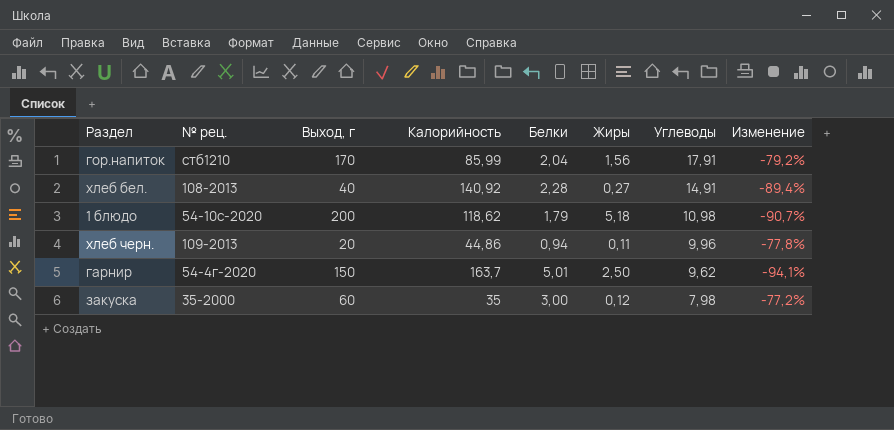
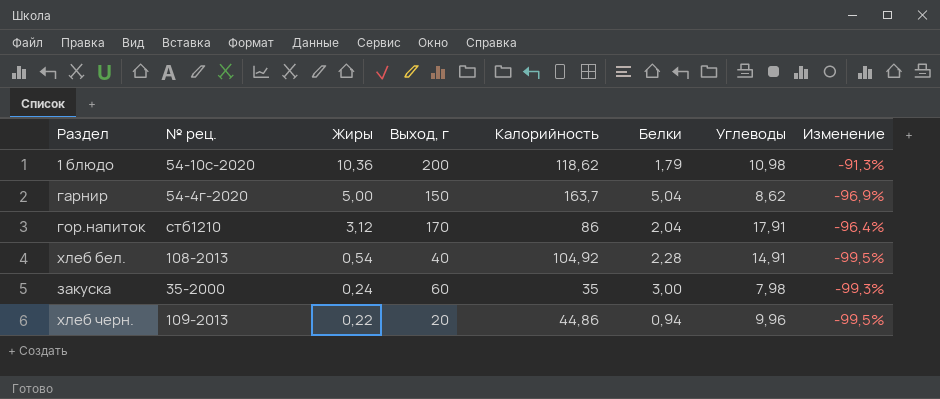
row order: Углеводы descending -> Жиры descending
column Жиры | position: 6 -> 3
column Изменение | formula: ([Углеводы] - [Калорийность]) / [Калорийность] -> ([Жиры] - [Калорийность]) / [Калорийность]
1 блюдо | Жиры: 5,18 -> 10,36
гарнир | Жиры: 2,50 -> 5,00
гарнир | Белки: 5,01 -> 5,04
гарнир | Углеводы: 9,62 -> 8,62
гор.напиток | Жиры: 1,56 -> 3,12
гор.напиток | Калорийность: 85,99 -> 86
хлеб бел. | Жиры: 0,27 -> 0,54
хлеб бел. | Калорийность: 140,92 -> 104,92
закуска | Жиры: 0,12 -> 0,24
хлеб черн. | Жиры: 0,11 -> 0,22

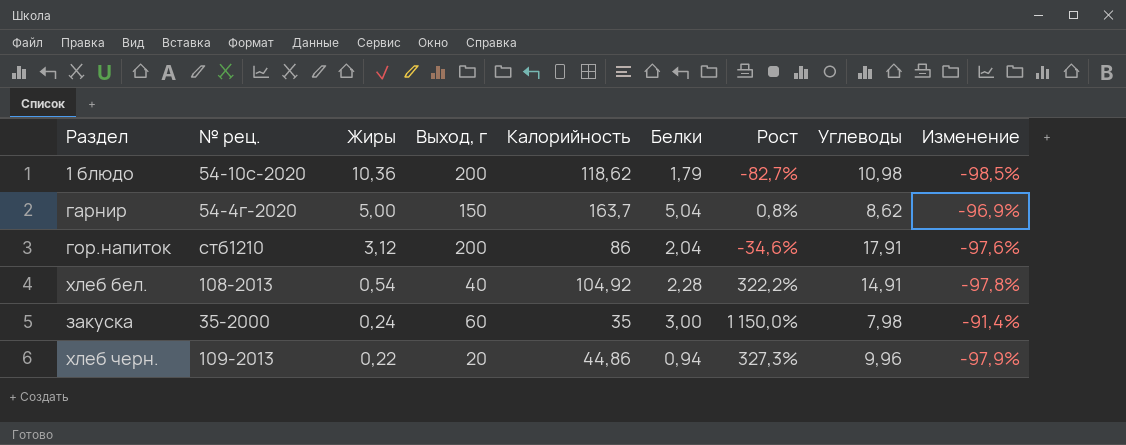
column Рост | formula: none -> ([Белки] - [Жиры]) / [Жиры]
column Изменение | formula: ([Жиры] - [Калорийность]) / [Калорийность] -> ([Белки] - [Калорийность]) / [Калорийность]
гор.напиток | Выход, г: 170 -> 200

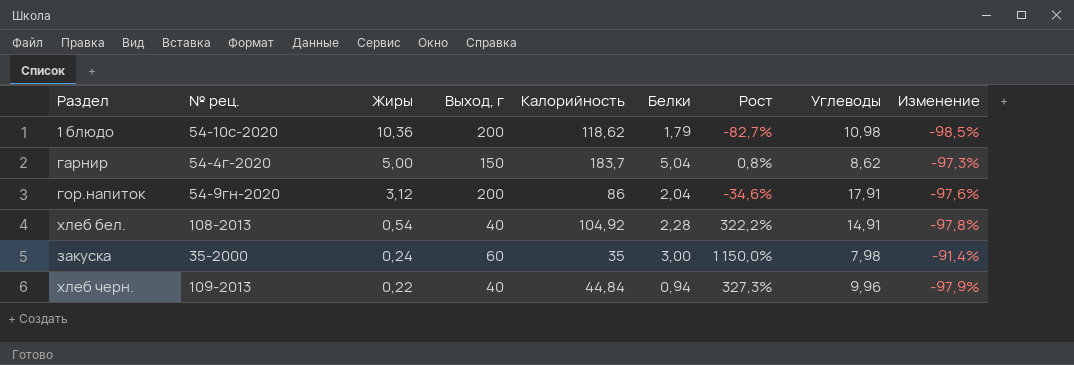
гарнир | Калорийность: 163,7 -> 183,7
гарнир | Изменение: -96,9% -> -97,3%
гор.напиток | № рец.: стб1210 -> 54-9гн-2020
хлеб черн. | Выход, г: 20 -> 40
хлеб черн. | Калорийность: 44,86 -> 44,84

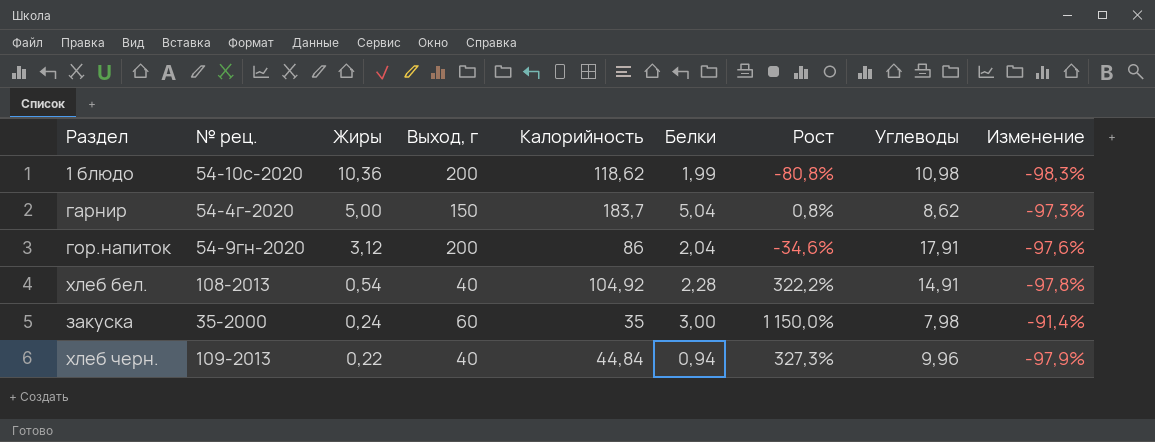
1 блюдо | Белки: 1,79 -> 1,99
1 блюдо | Рост: -82,7% -> -80,8%
1 блюдо | Изменение: -98,5% -> -98,3%

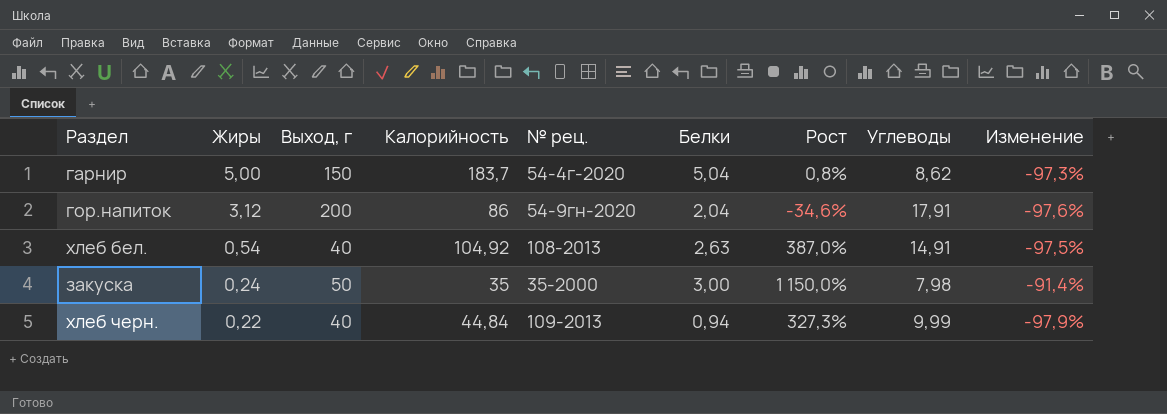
column № рец. | position: 2 -> 5
row 1 блюдо: 54-10с-2020 | 10,36 | 200 | 118,62 | 1,99 | -80,8% | 10,98 | -98,3% -> none
хлеб бел. | Белки: 2,28 -> 2,63
хлеб бел. | Рост: 322,2% -> 387,0%
хлеб бел. | Изменение: -97,8% -> -97,5%
закуска | Выход, г: 60 -> 50
хлеб черн. | Углеводы: 9,96 -> 9,99

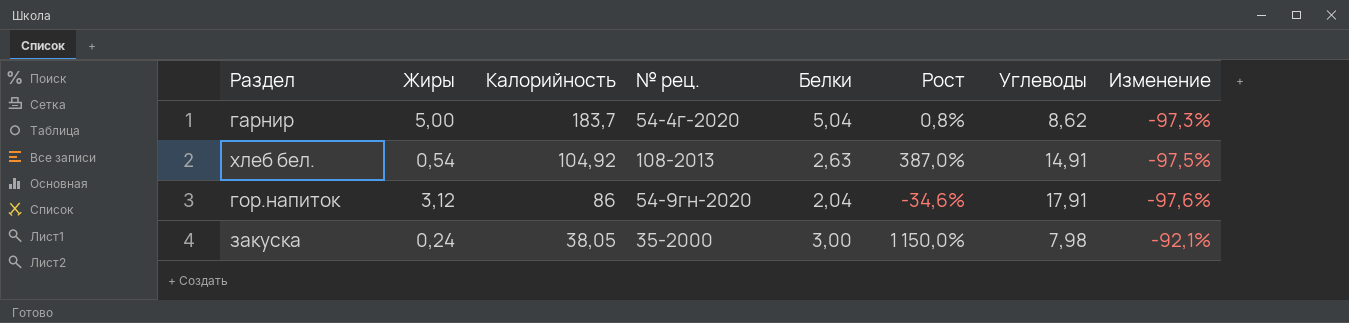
row order: Жиры descending -> Калорийность descending
column Выход, г | position: 3 -> none
row хлеб черн.: 0,22 | 40 | 44,84 | 109-2013 | 0,94 | 327,3% | 9,99 | -97,9% -> none
закуска | Калорийность: 35 -> 38,05
закуска | Изменение: -91,4% -> -92,1%

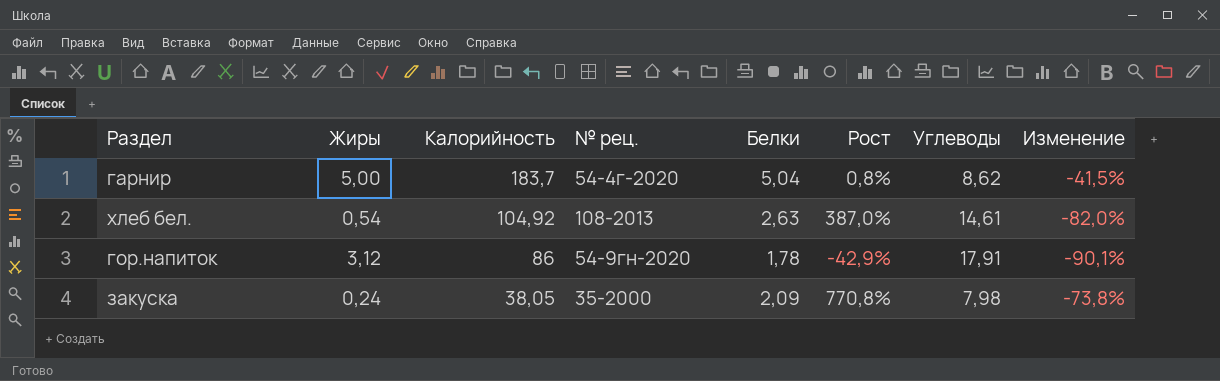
column Изменение | formula: ([Белки] - [Калорийность]) / [Калорийность] -> ([Белки] - [Углеводы]) / [Углеводы]
хлеб бел. | Углеводы: 14,91 -> 14,61
гор.напиток | Белки: 2,04 -> 1,78
гор.напиток | Рост: -34,6% -> -42,9%
закуска | Белки: 3,00 -> 2,09
закуска | Рост: 1 150,0% -> 770,8%

